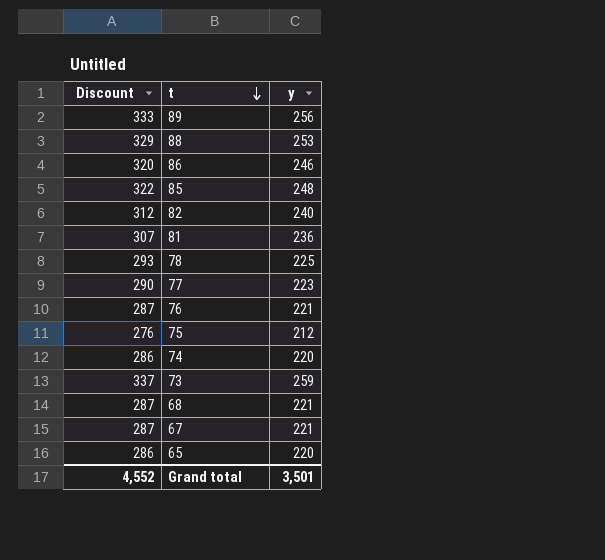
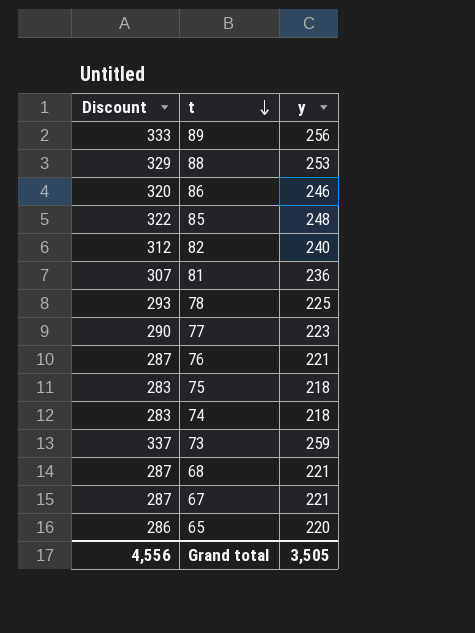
75 | Discount: 276 -> 283
75 | y: 212 -> 218
74 | Discount: 286 -> 283
74 | y: 220 -> 218
Grand total | Discount: 4,552 -> 4,556
Grand total | y: 3,501 -> 3,505

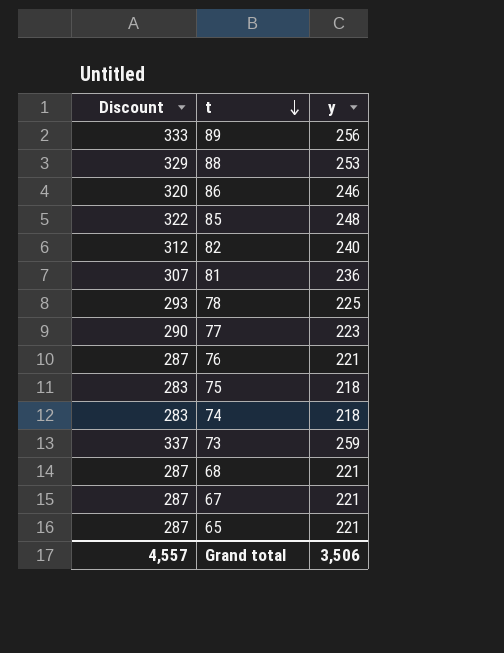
65 | Discount: 286 -> 287
65 | y: 220 -> 221
Grand total | Discount: 4,556 -> 4,557
Grand total | y: 3,505 -> 3,506

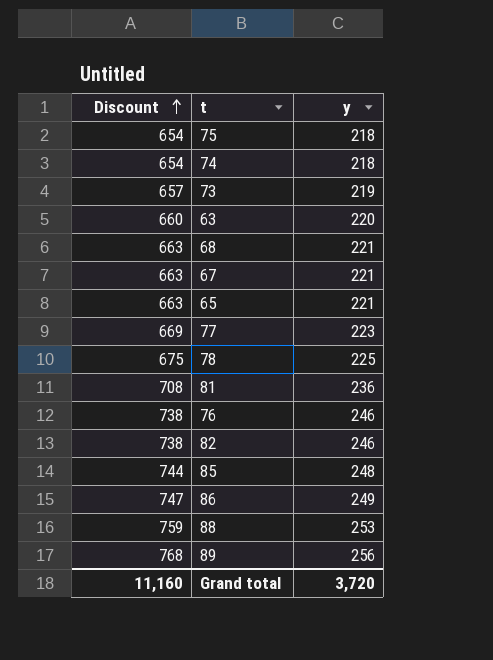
row order: t descending -> Discount ascending
column Discount | formula: [y] * 1.3 -> [y] * 3
73 | y: 259 -> 219
row 63: none -> 660 | 220
76 | y: 221 -> 246
82 | y: 240 -> 246
86 | y: 246 -> 249
Grand total | Discount: 4,557 -> 11,160
Grand total | y: 3,506 -> 3,720

